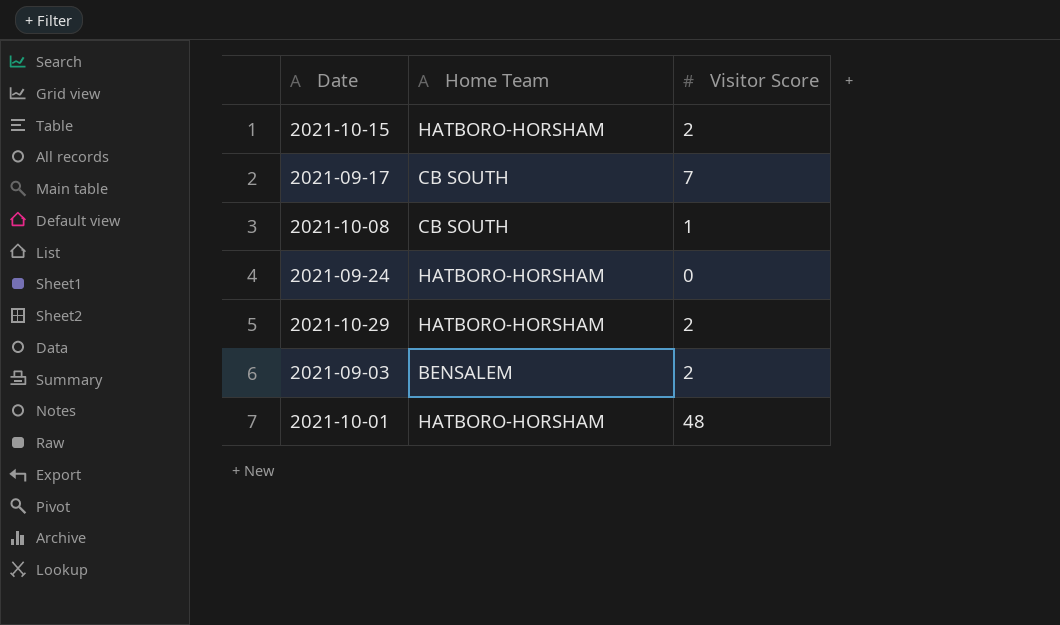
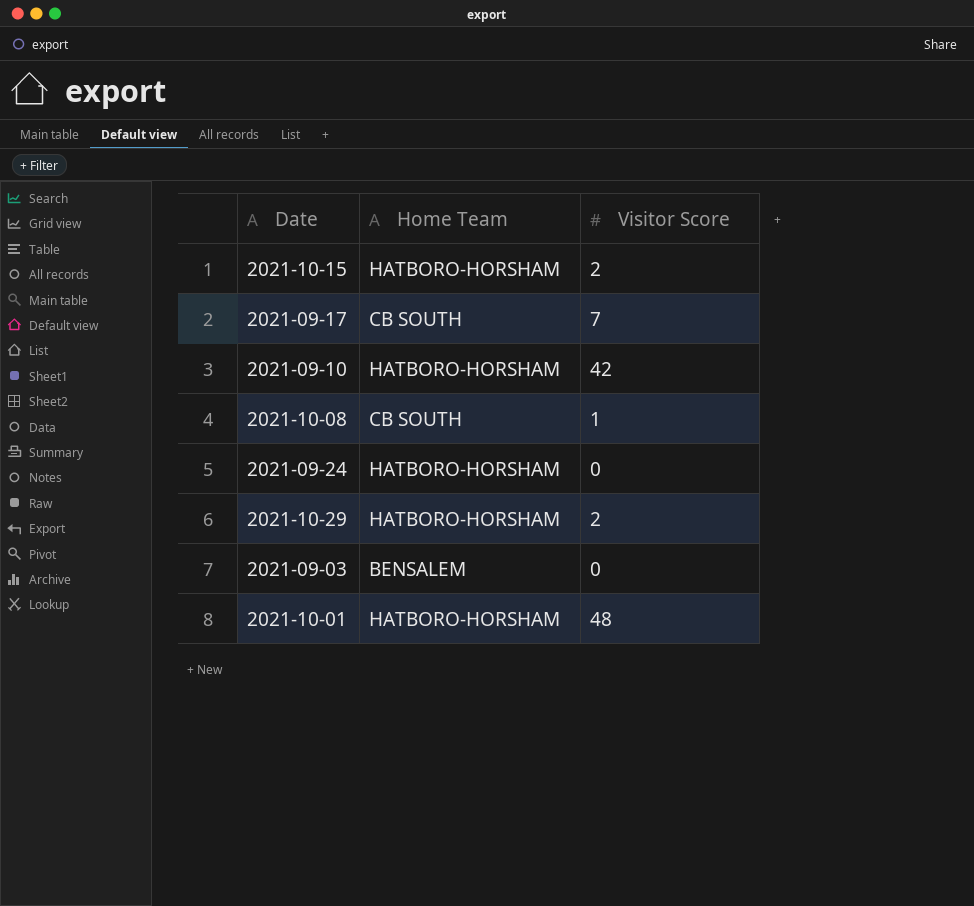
row 2021-09-10: none -> HATBORO-HORSHAM | 42
2021-09-03 | Visitor Score: 2 -> 0

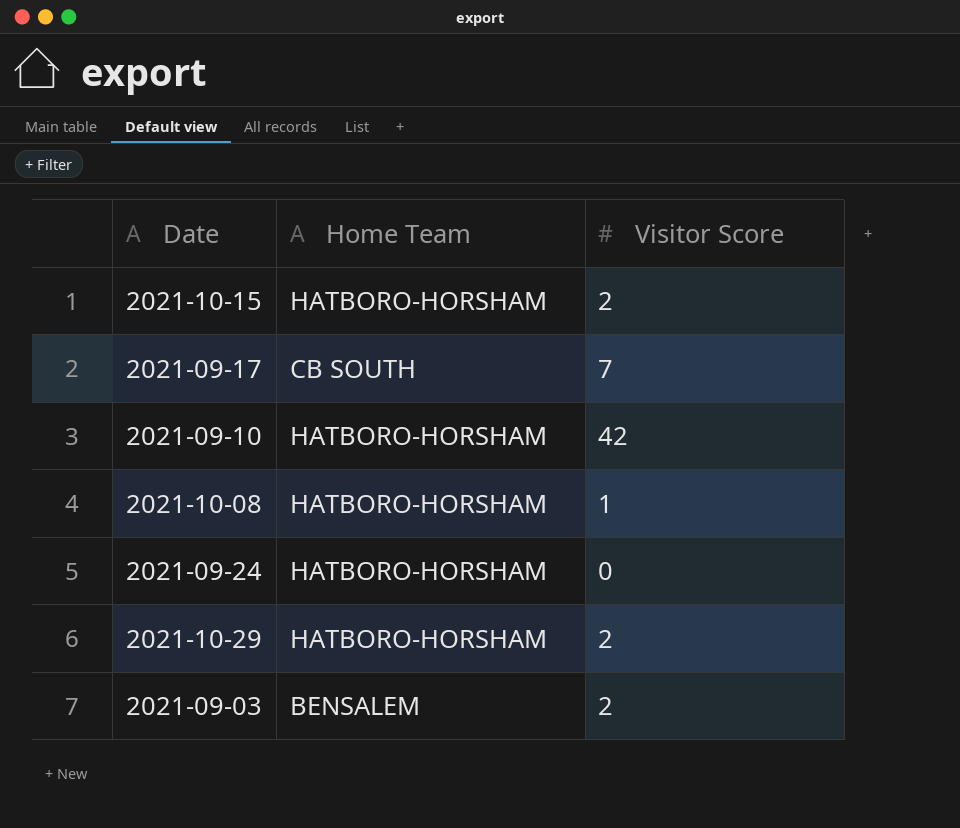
row 2021-10-01: HATBORO-HORSHAM | 48 -> none
2021-10-08 | Home Team: CB SOUTH -> HATBORO-HORSHAM
2021-09-03 | Visitor Score: 0 -> 2

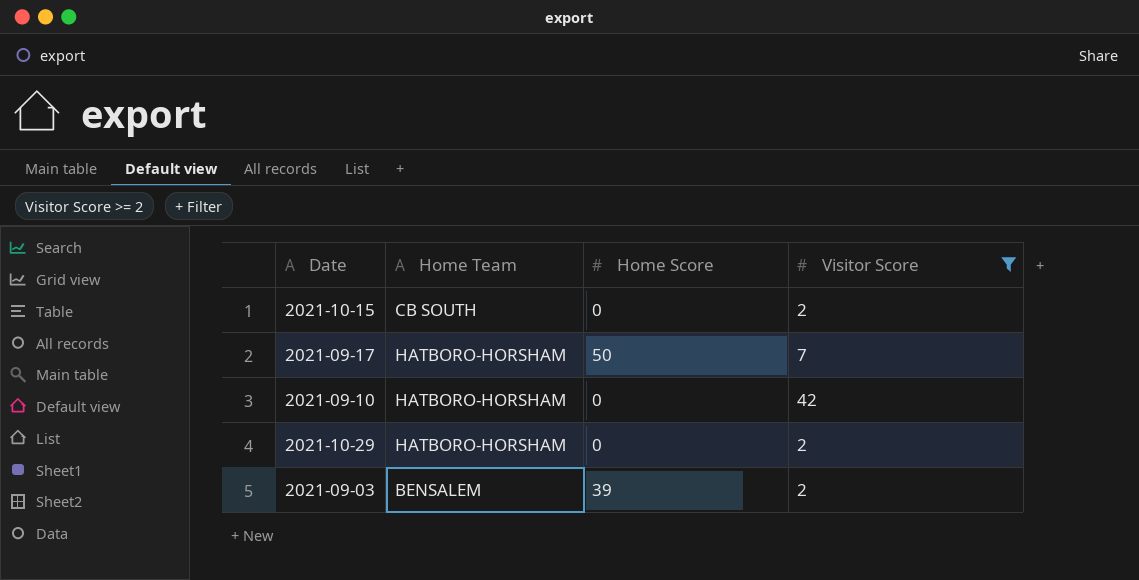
filter: none -> Visitor Score >= 2
column Home Score | position: none -> 3
2021-10-15 | Home Team: HATBORO-HORSHAM -> CB SOUTH
2021-09-17 | Home Team: CB SOUTH -> HATBORO-HORSHAM

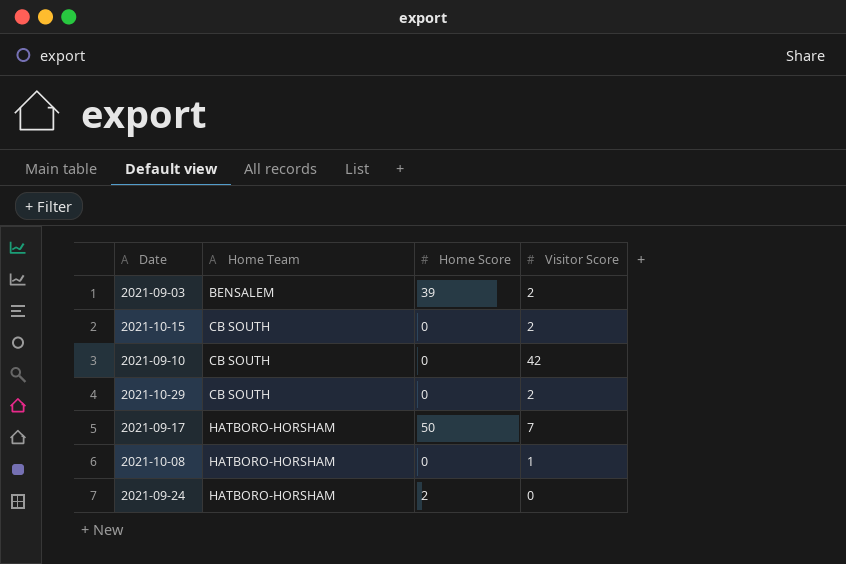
filter: Visitor Score >= 2 -> none
row order: none -> Home Team ascending
2021-09-10 | Home Team: HATBORO-HORSHAM -> CB SOUTH
2021-10-29 | Home Team: HATBORO-HORSHAM -> CB SOUTH

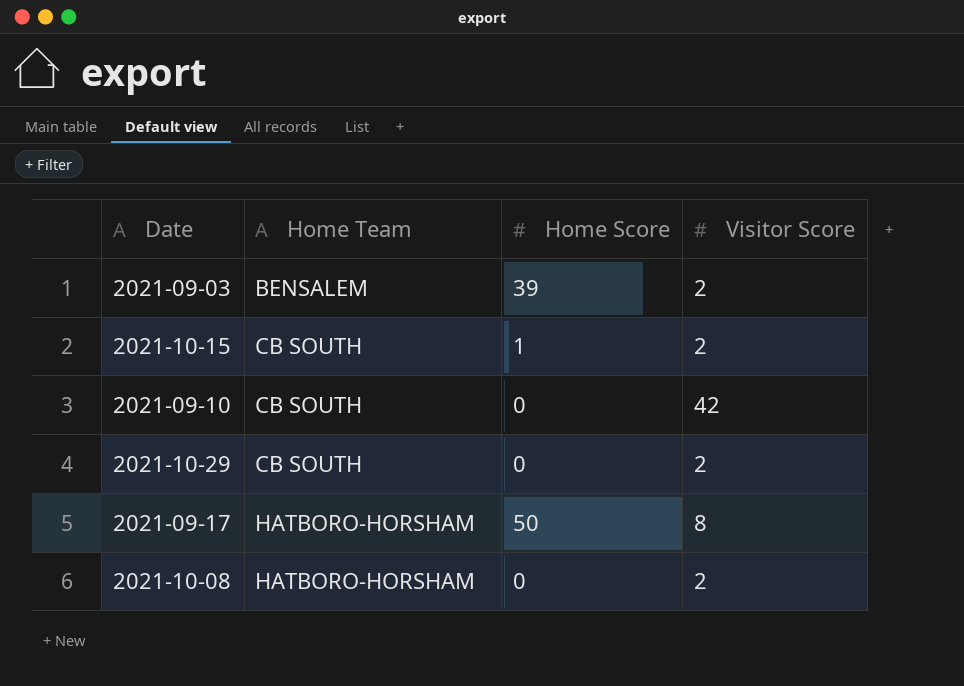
row 2021-09-24: HATBORO-HORSHAM | 2 | 0 -> none
2021-10-15 | Home Score: 0 -> 1
2021-09-17 | Visitor Score: 7 -> 8
2021-10-08 | Visitor Score: 1 -> 2

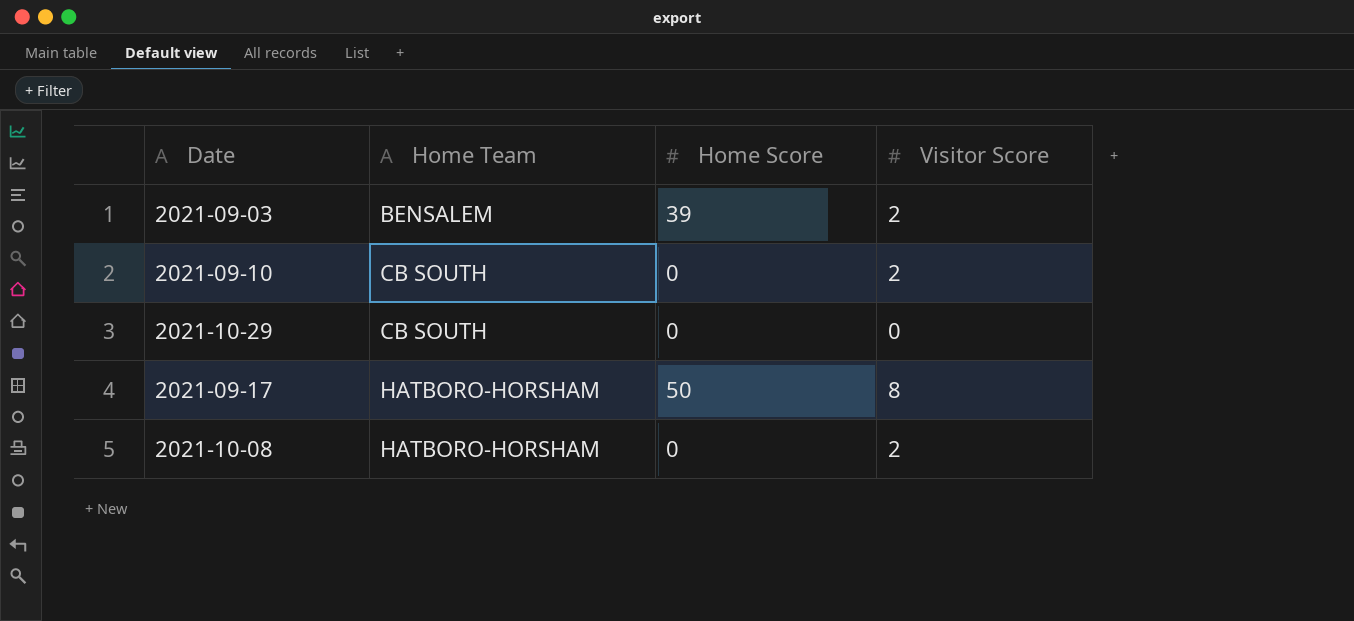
row 2021-10-15: CB SOUTH | 1 | 2 -> none
2021-09-10 | Visitor Score: 42 -> 2
2021-10-29 | Visitor Score: 2 -> 0

